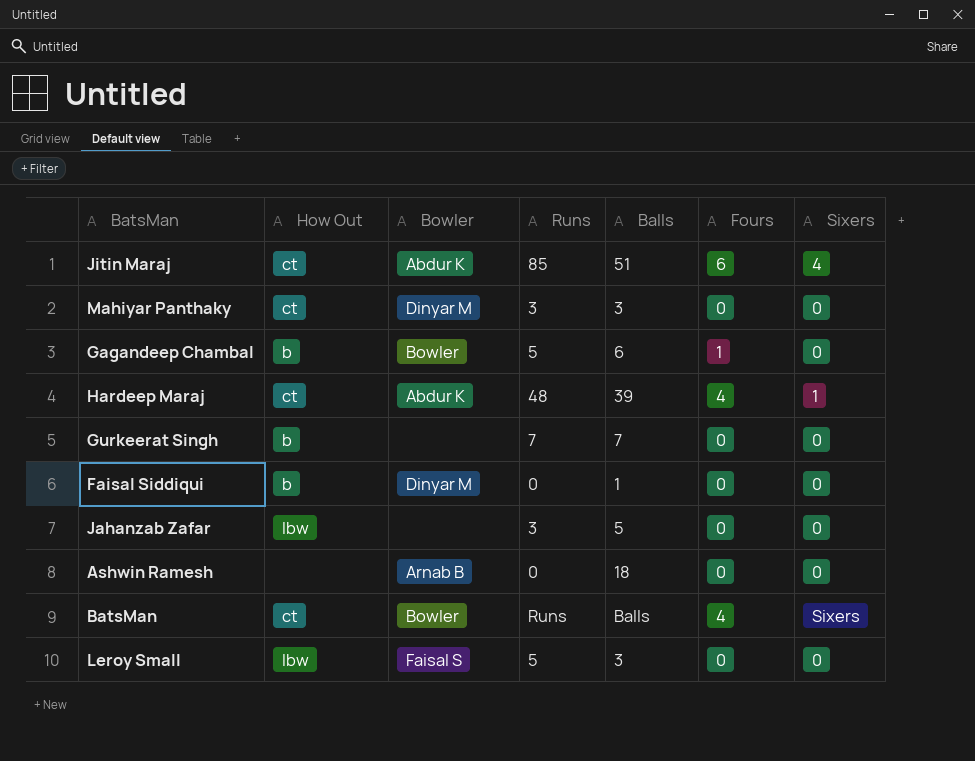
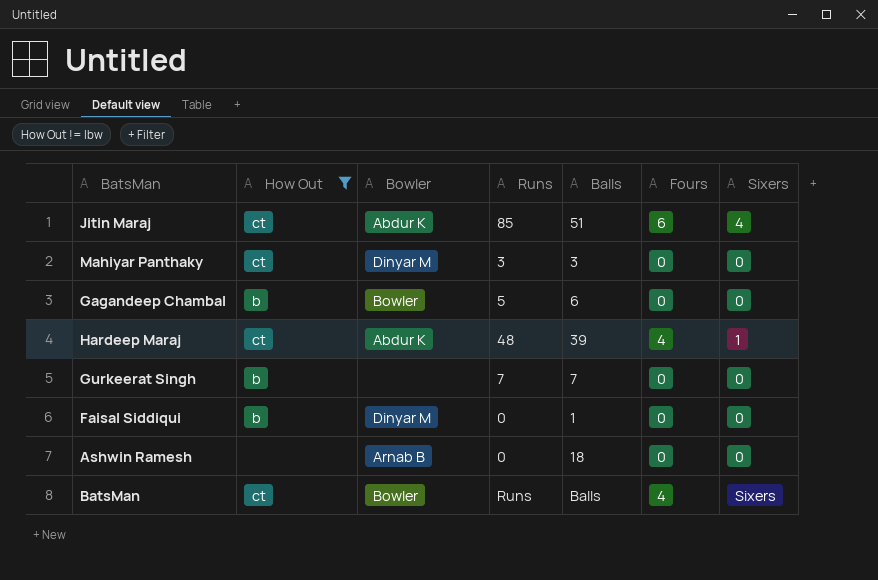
filter: none -> How Out != lbw
Gagandeep Chambal | Fours: 1 -> 0

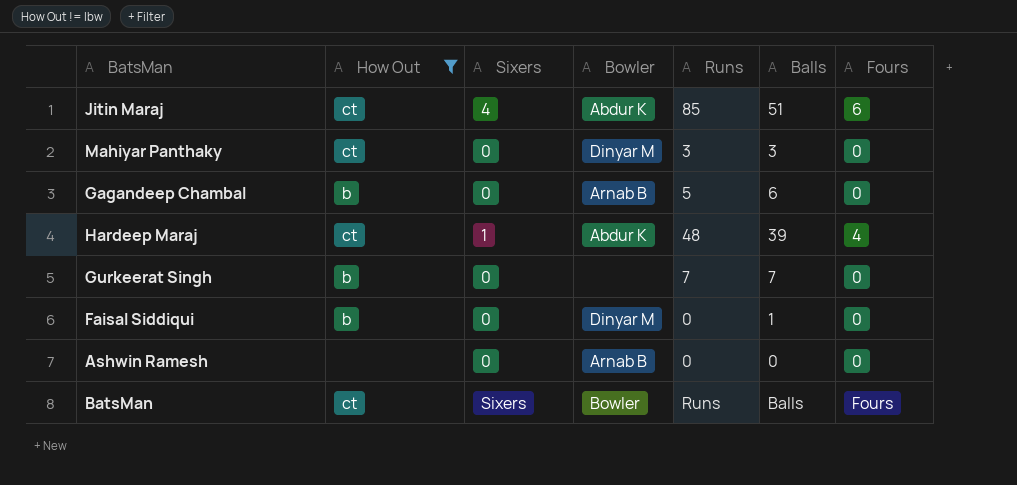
column Sixers | position: 7 -> 3
Gagandeep Chambal | Bowler: Bowler -> Arnab B
Ashwin Ramesh | Balls: 18 -> 0
BatsMan | Fours: 4 -> Fours

